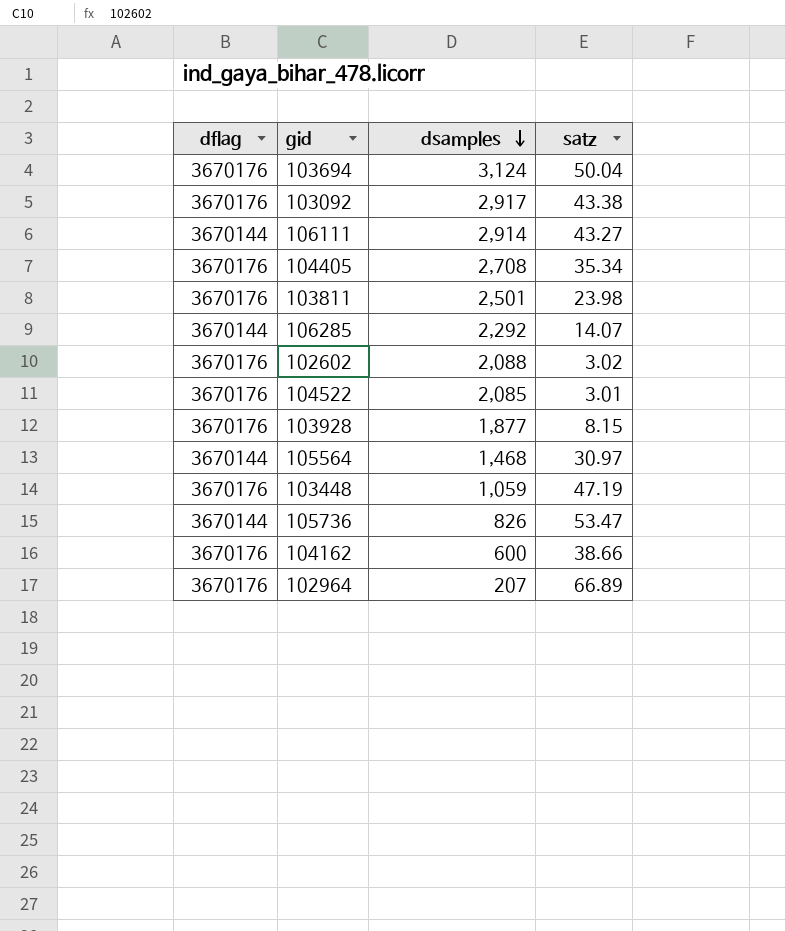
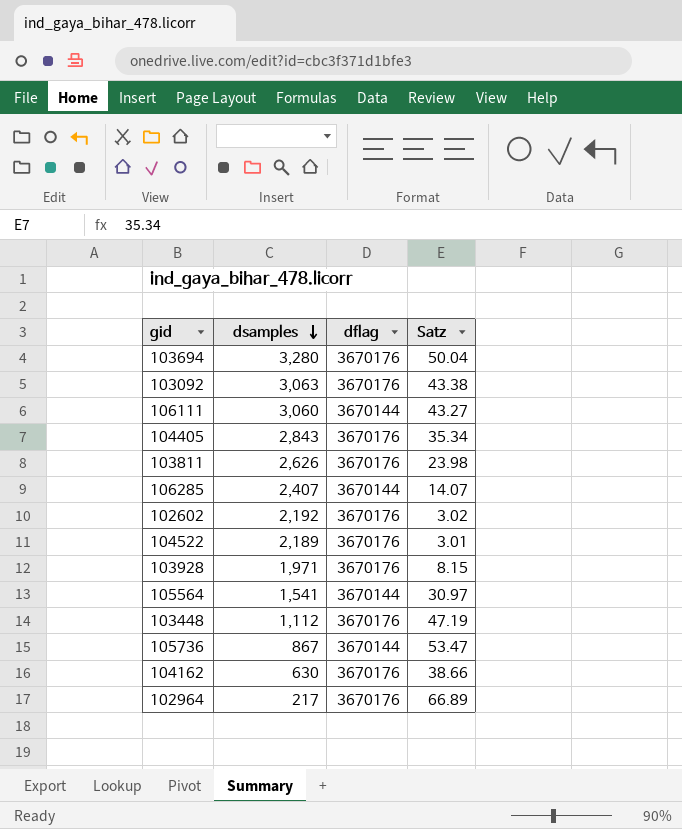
column dflag | position: 1 -> 3
column name: satz -> Satz
103694 | dsamples: 3,124 -> 3,280
103092 | dsamples: 2,917 -> 3,063
106111 | dsamples: 2,914 -> 3,060
104405 | dsamples: 2,708 -> 2,843
103811 | dsamples: 2,501 -> 2,626
106285 | dsamples: 2,292 -> 2,407
102602 | dsamples: 2,088 -> 2,192
104522 | dsamples: 2,085 -> 2,189
103928 | dsamples: 1,877 -> 1,971
105564 | dsamples: 1,468 -> 1,541
103448 | dsamples: 1,059 -> 1,112
105736 | dsamples: 826 -> 867
104162 | dsamples: 600 -> 630
102964 | dsamples: 207 -> 217

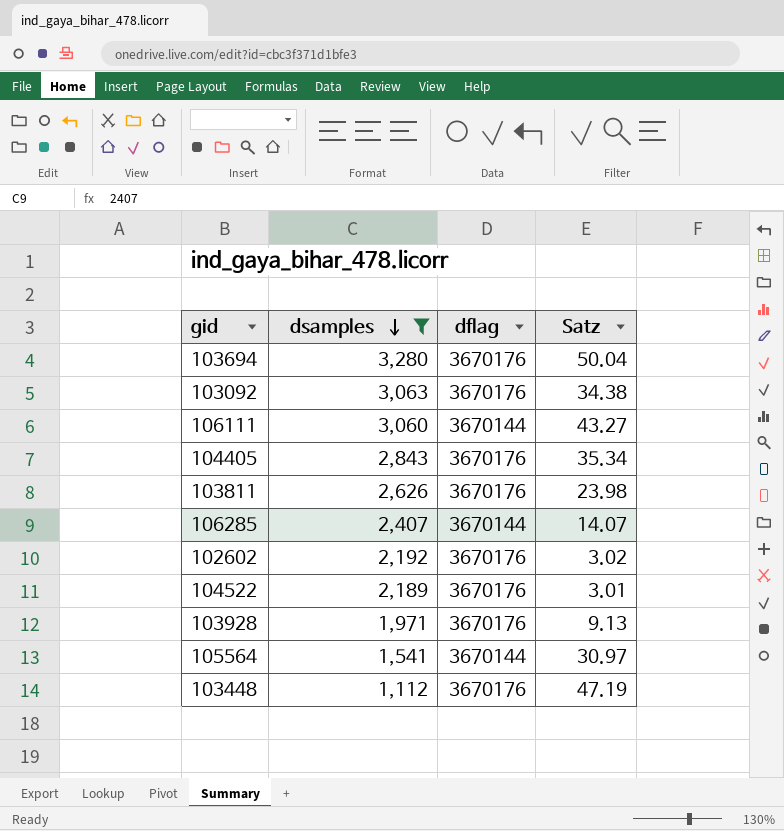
filter: none -> dsamples >= 1,112
103092 | Satz: 43.38 -> 34.38
103928 | Satz: 8.15 -> 9.13

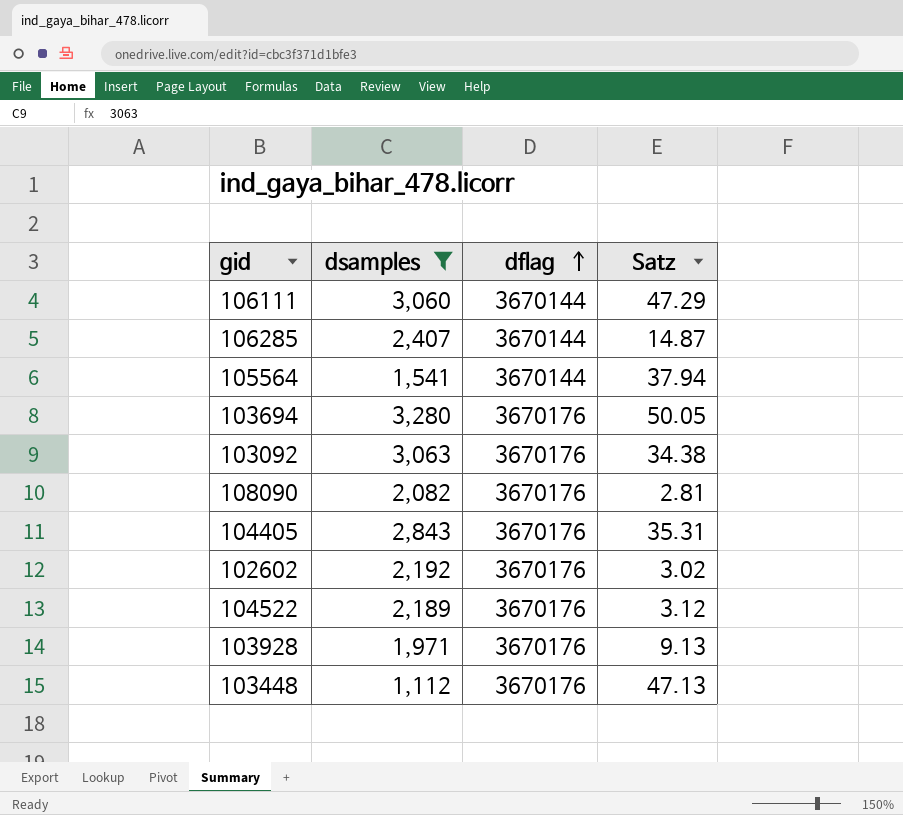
row order: dsamples descending -> dflag ascending
row 103811: 2,626 | 3670176 | 23.98 -> none
106111 | Satz: 43.27 -> 47.29
106285 | Satz: 14.07 -> 14.87
105564 | Satz: 30.97 -> 37.94
103694 | Satz: 50.04 -> 50.05
row 108090: none -> 2,082 | 3670176 | 2.81
104405 | Satz: 35.34 -> 35.31
104522 | Satz: 3.01 -> 3.12
103448 | Satz: 47.19 -> 47.13

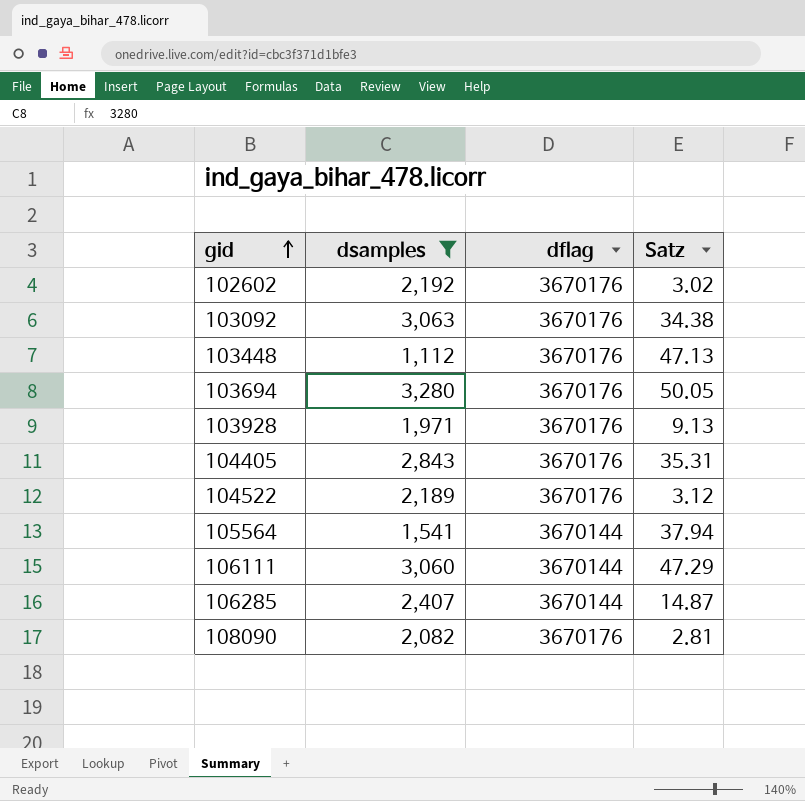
row order: dflag ascending -> gid ascending

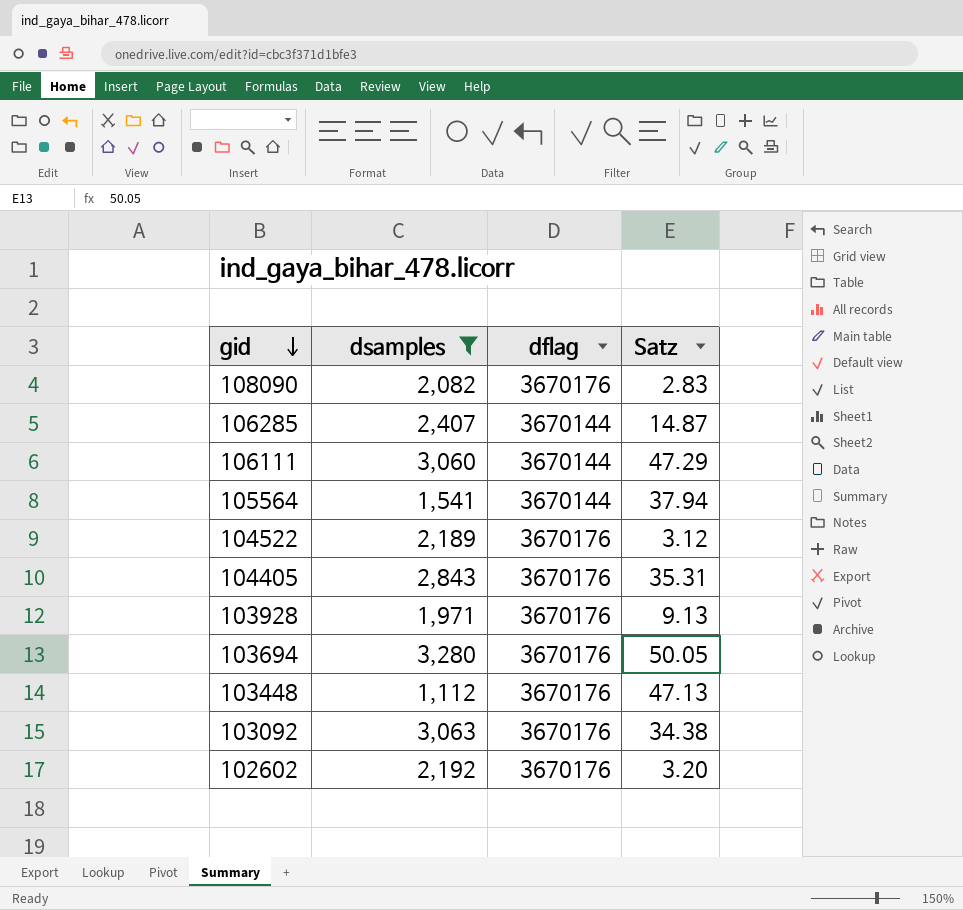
row order: gid ascending -> gid descending
108090 | Satz: 2.81 -> 2.83
102602 | Satz: 3.02 -> 3.20

